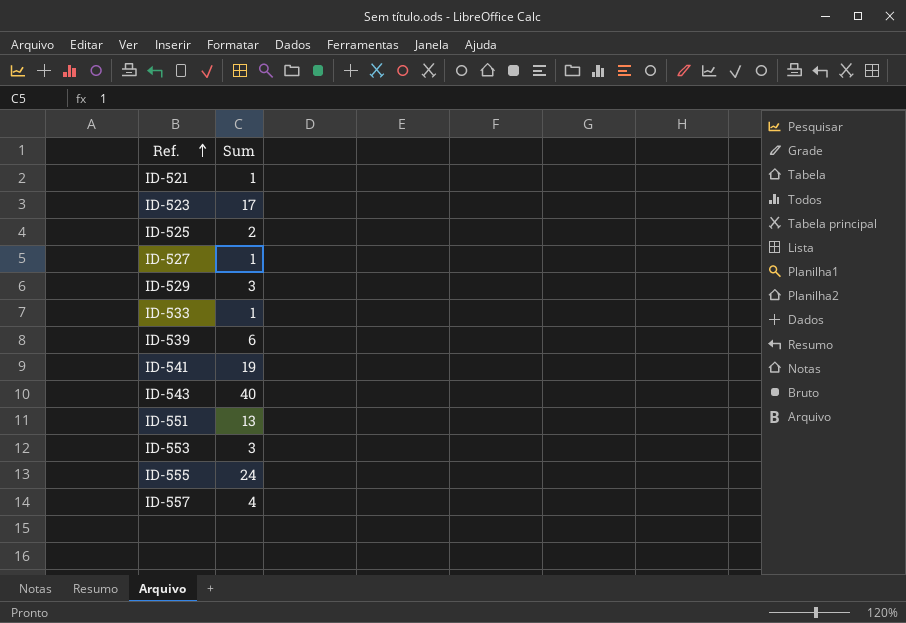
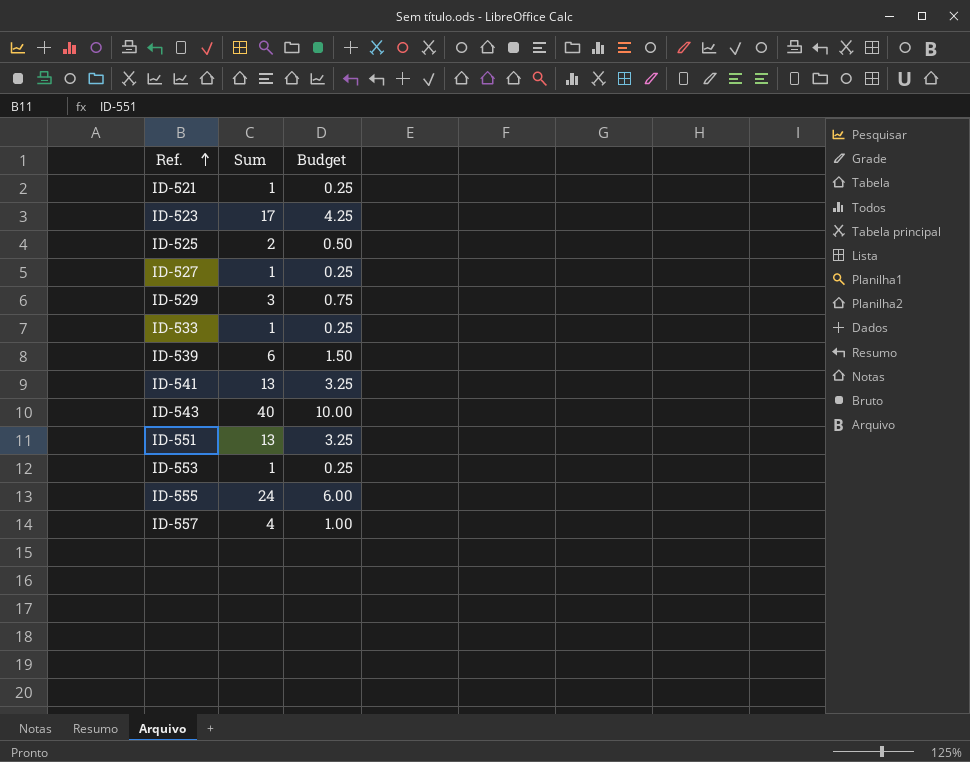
column Budget | formula: none -> [Sum] * 0.25
ID-541 | Sum: 19 -> 13
ID-553 | Sum: 3 -> 1

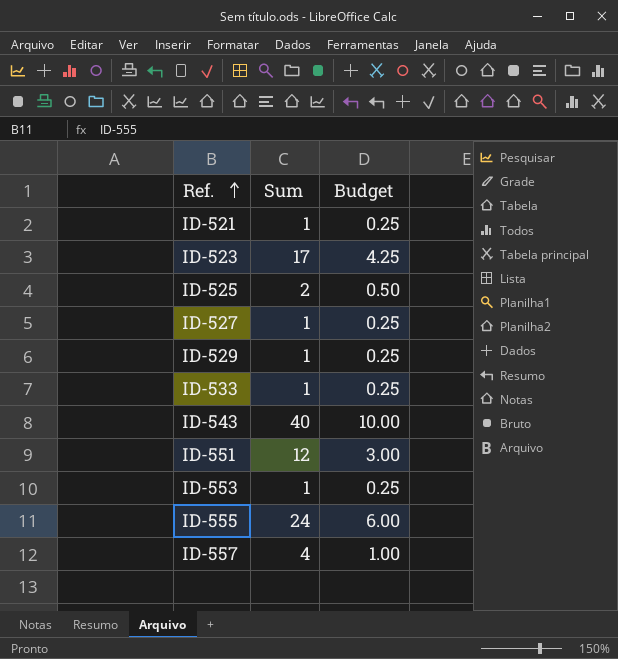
row ID-539: 6 | 1.50 -> none
row ID-541: 13 | 3.25 -> none
ID-529 | Sum: 3 -> 1
ID-529 | Budget: 0.75 -> 0.25
ID-551 | Sum: 13 -> 12
ID-551 | Budget: 3.25 -> 3.00

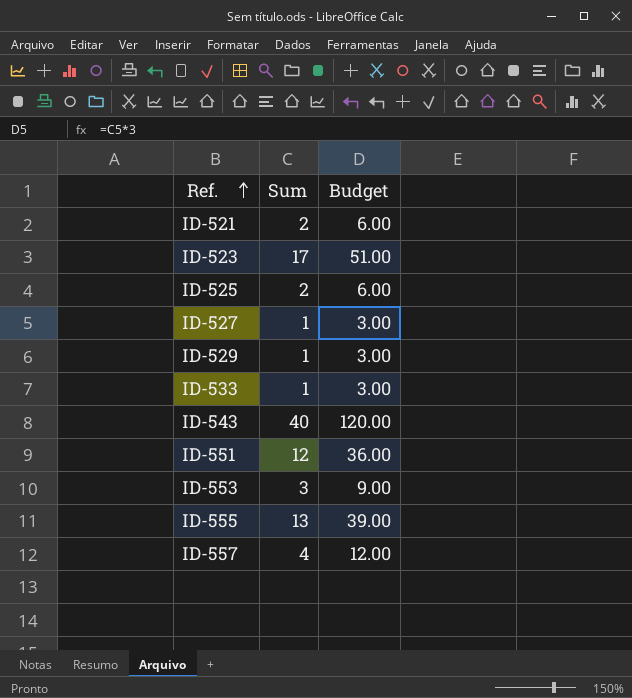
column Budget | formula: [Sum] * 0.25 -> [Sum] * 3
ID-521 | Sum: 1 -> 2
ID-553 | Sum: 1 -> 3
ID-555 | Sum: 24 -> 13

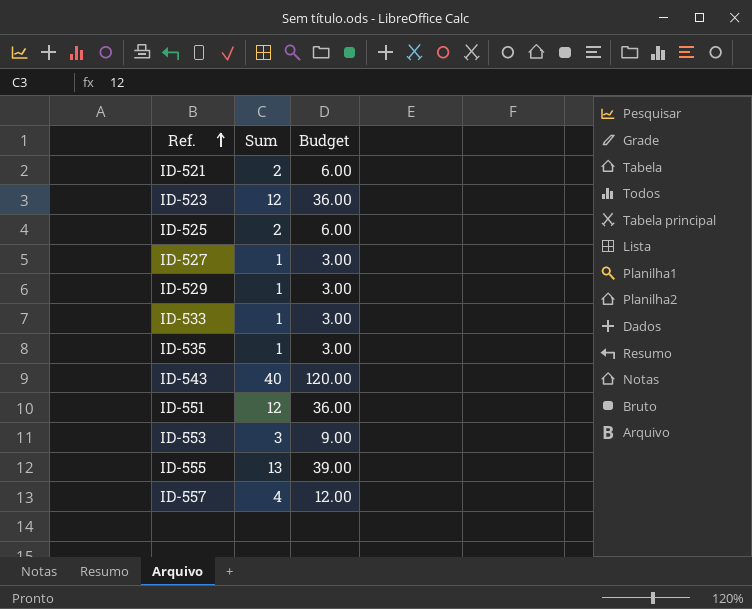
ID-523 | Sum: 17 -> 12
ID-523 | Budget: 51.00 -> 36.00
row ID-535: none -> 1 | 3.00

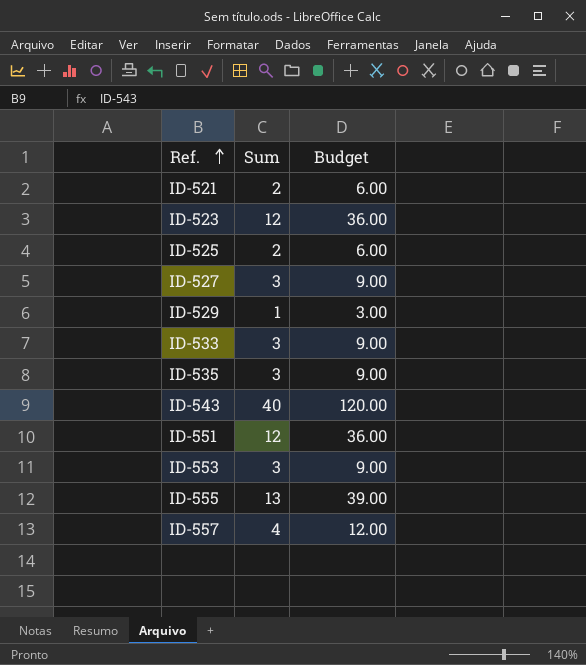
ID-527 | Sum: 1 -> 3
ID-527 | Budget: 3.00 -> 9.00
ID-533 | Sum: 1 -> 3
ID-533 | Budget: 3.00 -> 9.00
ID-535 | Sum: 1 -> 3
ID-535 | Budget: 3.00 -> 9.00

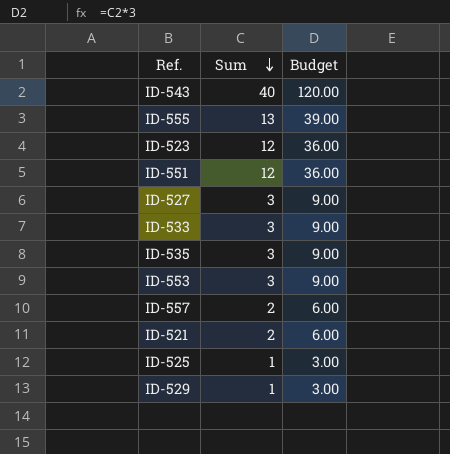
row order: Ref. ascending -> Sum descending
ID-557 | Sum: 4 -> 2
ID-557 | Budget: 12.00 -> 6.00
ID-525 | Sum: 2 -> 1
ID-525 | Budget: 6.00 -> 3.00

